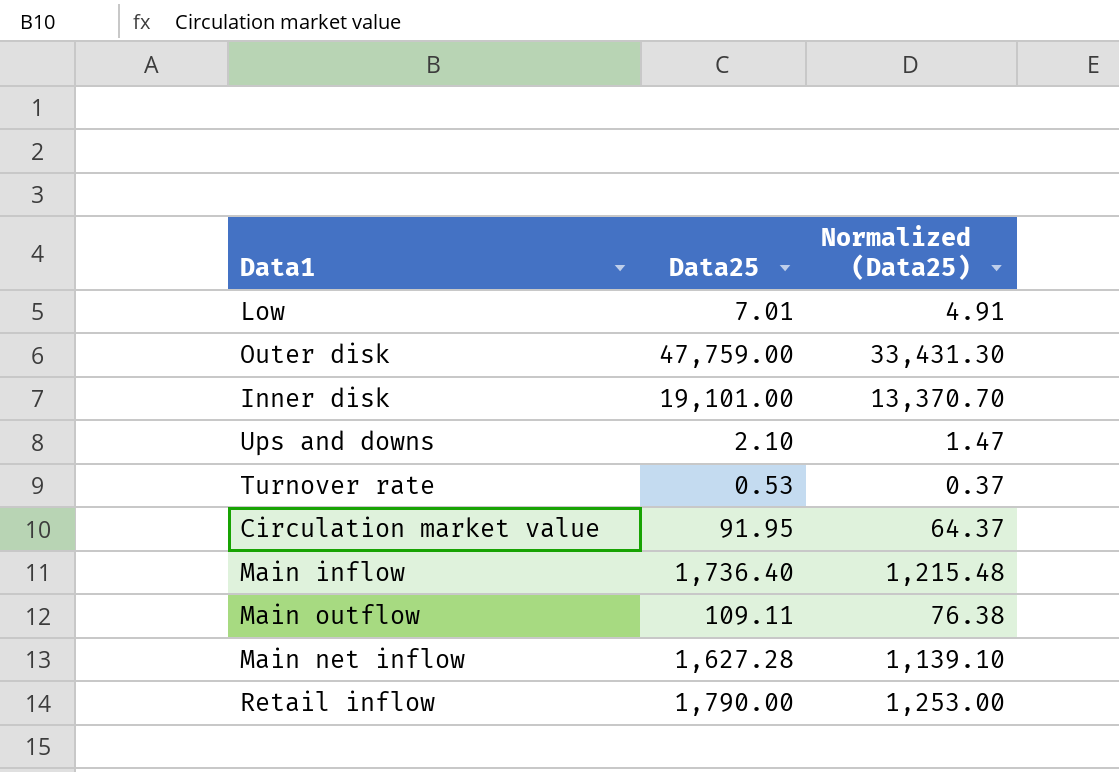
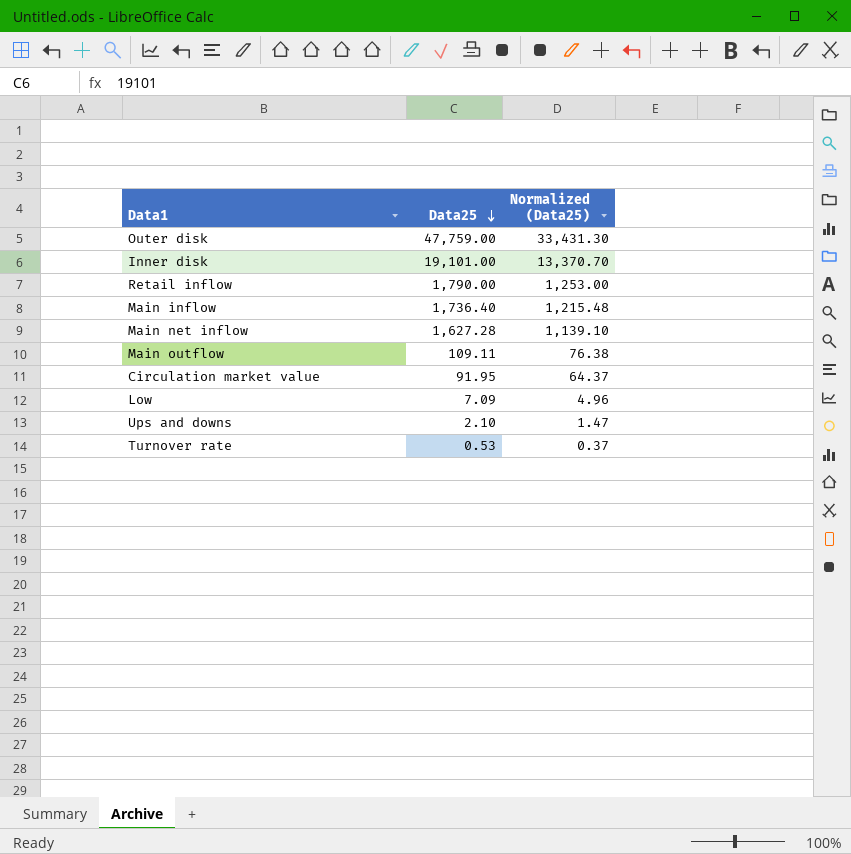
row order: none -> Data25 descending
Low | Data25: 7.01 -> 7.09
Low | Normalized (Data25): 4.91 -> 4.96

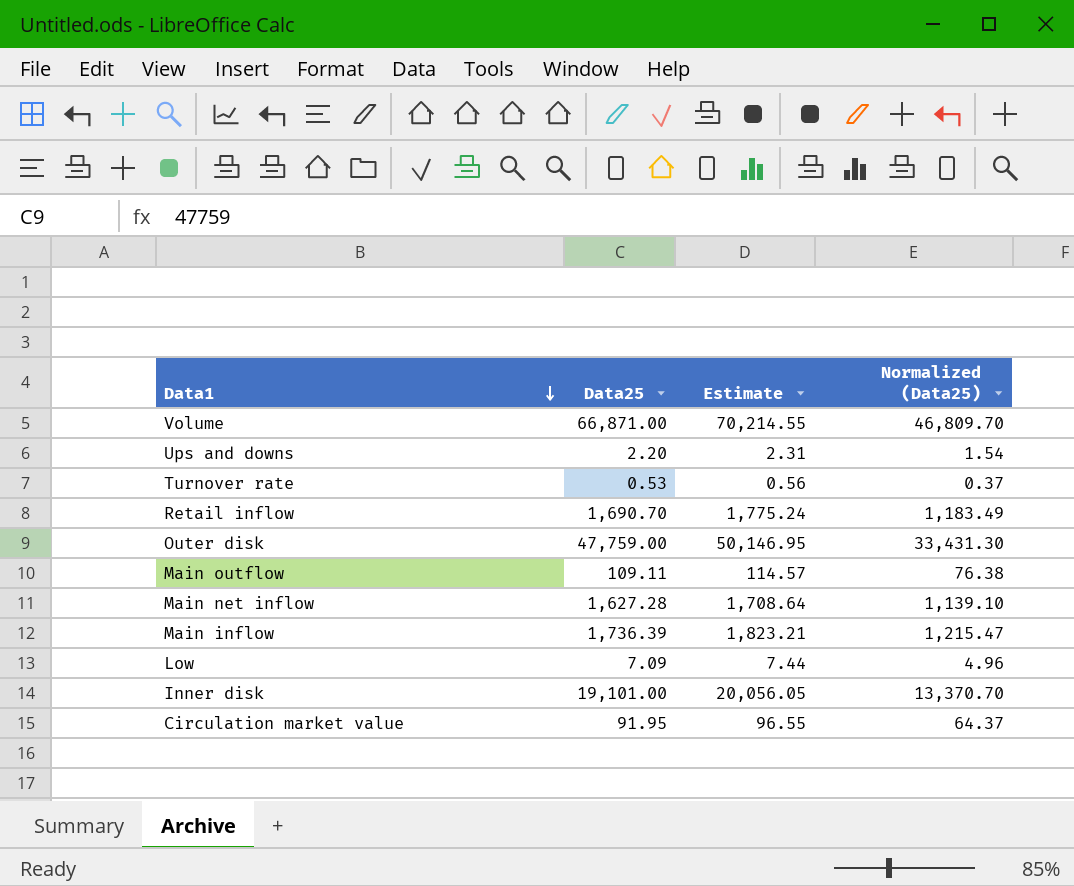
row order: Data25 descending -> Data1 descending
column Estimate | formula: none -> [Data25] * 1.05
row Volume: none -> 66,871.00 | 70,214.55 | 46,809.70
Ups and downs | Data25: 2.10 -> 2.20
Ups and downs | Normalized (Data25): 1.47 -> 1.54
Retail inflow | Data25: 1,790.00 -> 1,690.70
Retail inflow | Normalized (Data25): 1,253.00 -> 1,183.49
Main inflow | Data25: 1,736.40 -> 1,736.39
Main inflow | Normalized (Data25): 1,215.48 -> 1,215.47

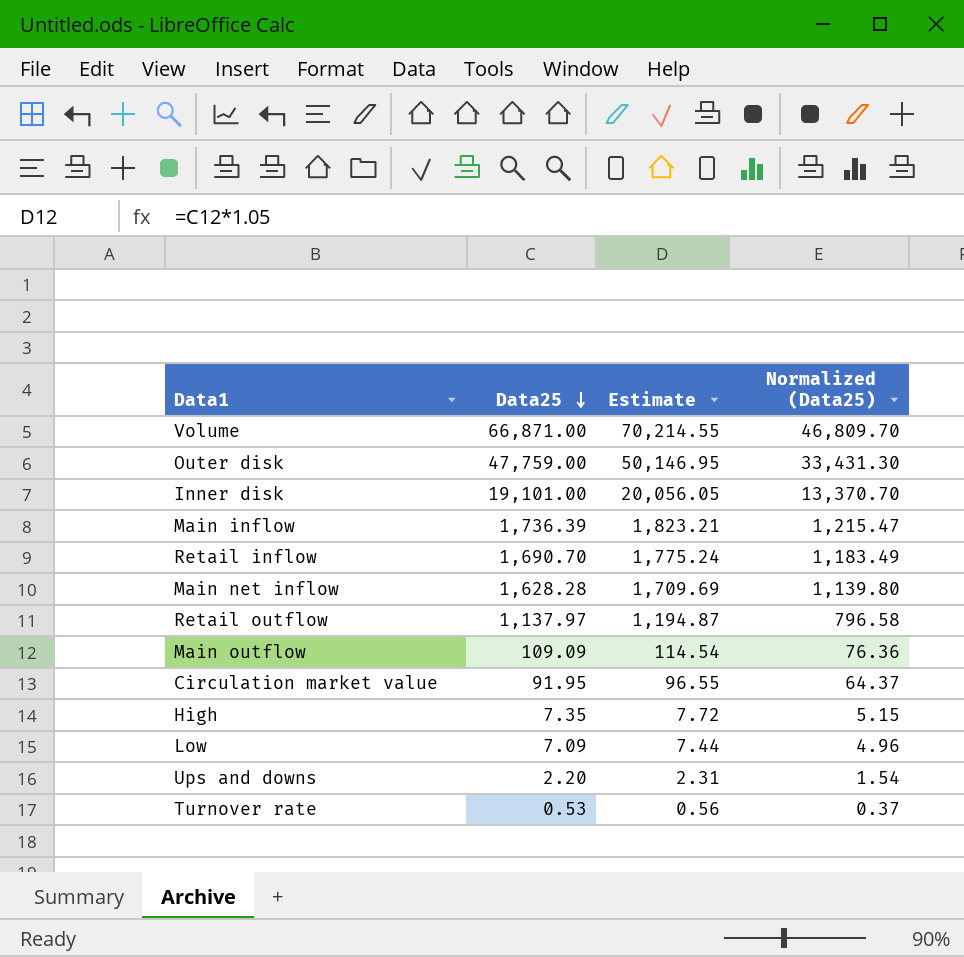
row order: Data1 descending -> Data25 descending
Main net inflow | Data25: 1,627.28 -> 1,628.28
Main net inflow | Estimate: 1,708.64 -> 1,709.69
Main net inflow | Normalized (Data25): 1,139.10 -> 1,139.80
row Retail outflow: none -> 1,137.97 | 1,194.87 | 796.58
Main outflow | Data25: 109.11 -> 109.09
Main outflow | Estimate: 114.57 -> 114.54
Main outflow | Normalized (Data25): 76.38 -> 76.36
row High: none -> 7.35 | 7.72 | 5.15

